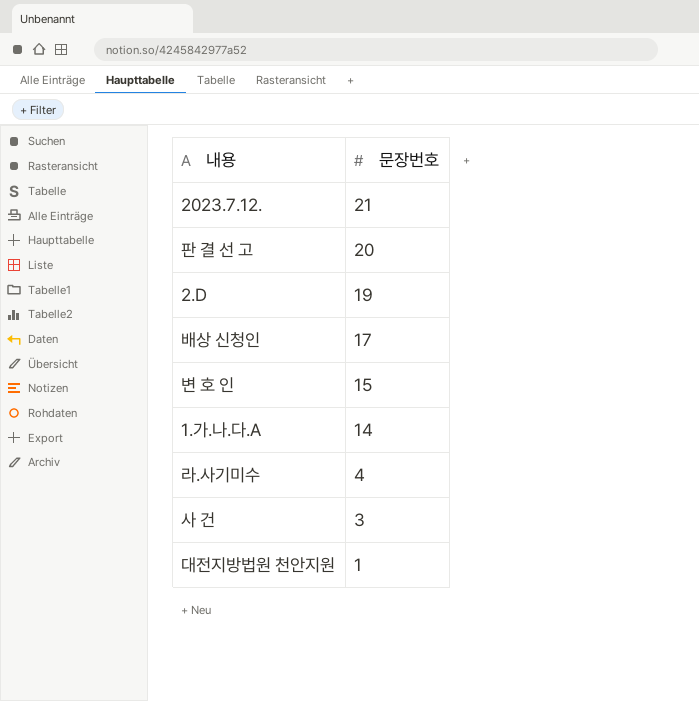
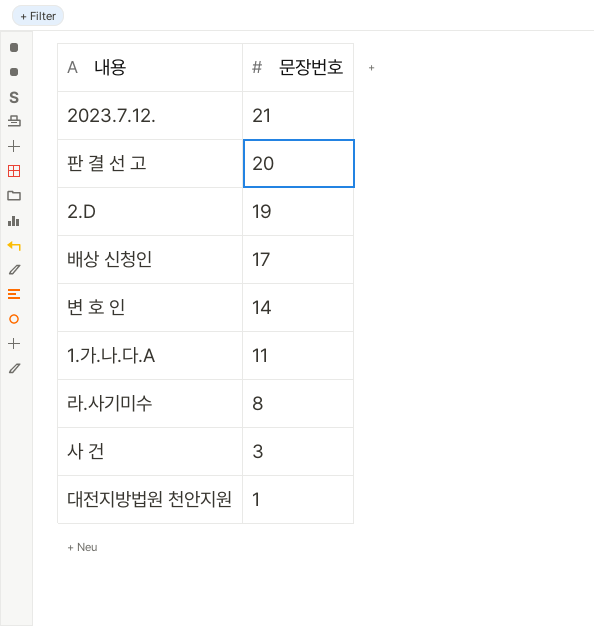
변 호 인 | 문장번호: 15 -> 14
1.가.나.다.A | 문장번호: 14 -> 11
라.사기미수 | 문장번호: 4 -> 8

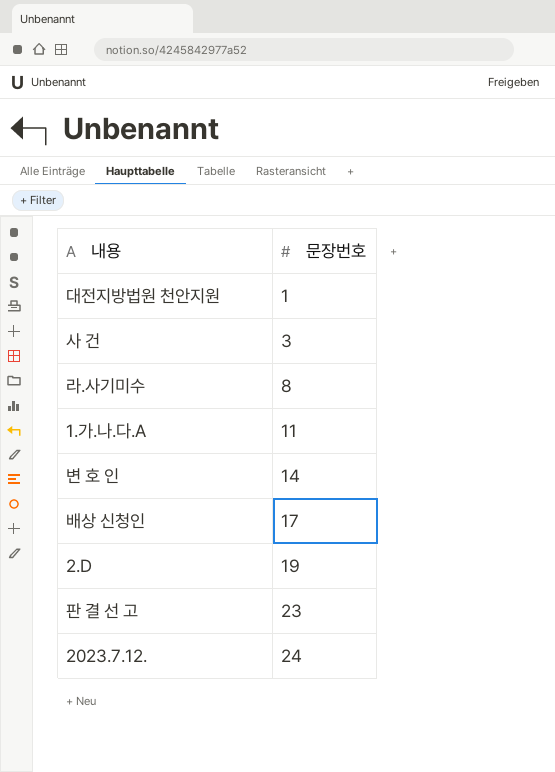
row order: 문장번호 descending -> 문장번호 ascending
판 결 선 고 | 문장번호: 20 -> 23
2023.7.12. | 문장번호: 21 -> 24

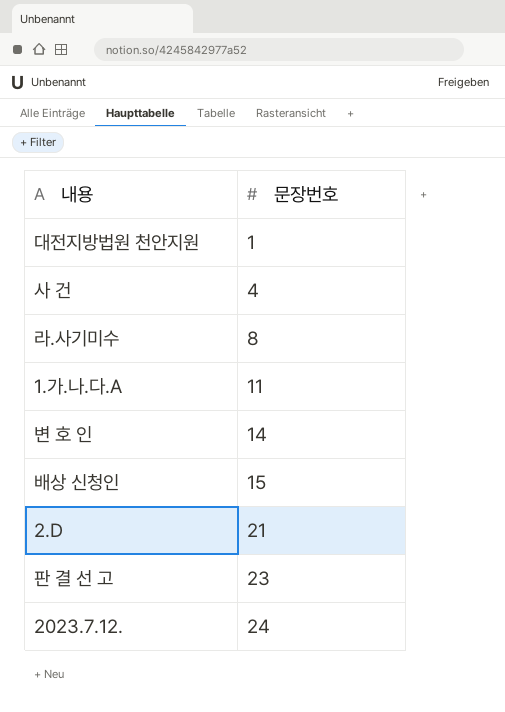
사 건 | 문장번호: 3 -> 4
배상 신청인 | 문장번호: 17 -> 15
2.D | 문장번호: 19 -> 21

